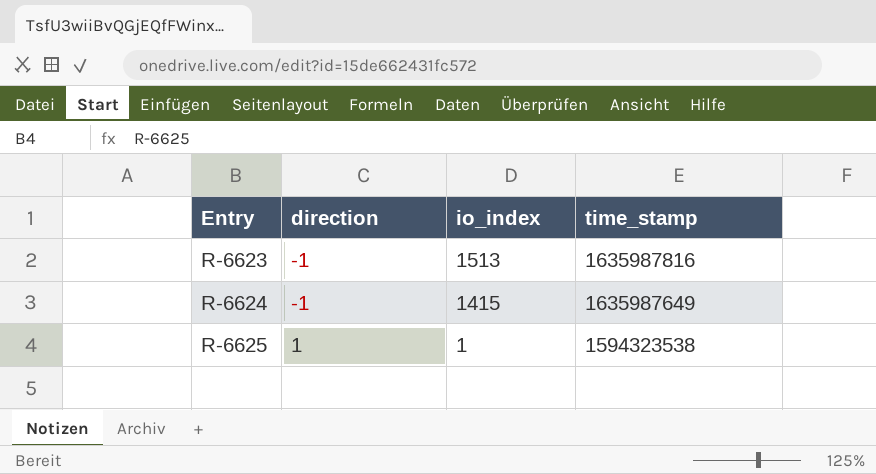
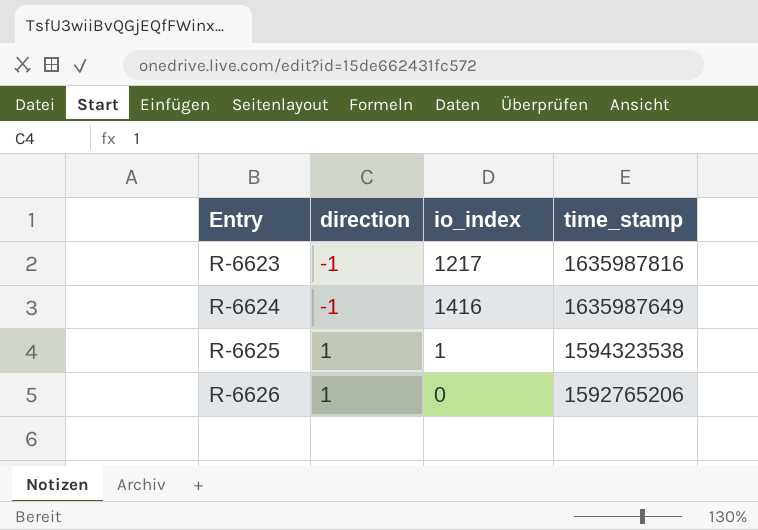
R-6623 | io_index: 1513 -> 1217
R-6624 | io_index: 1415 -> 1416
row R-6626: none -> 1 | 0 | 1592765206

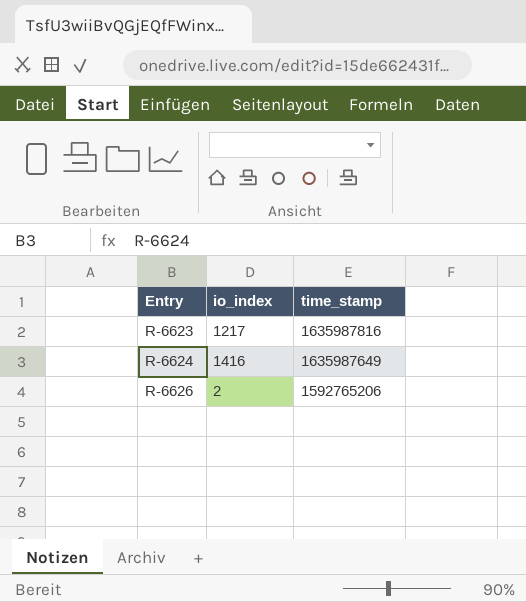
column direction | position: 2 -> none
row R-6625: 1 | 1 | 1594323538 -> none
R-6626 | io_index: 0 -> 2

